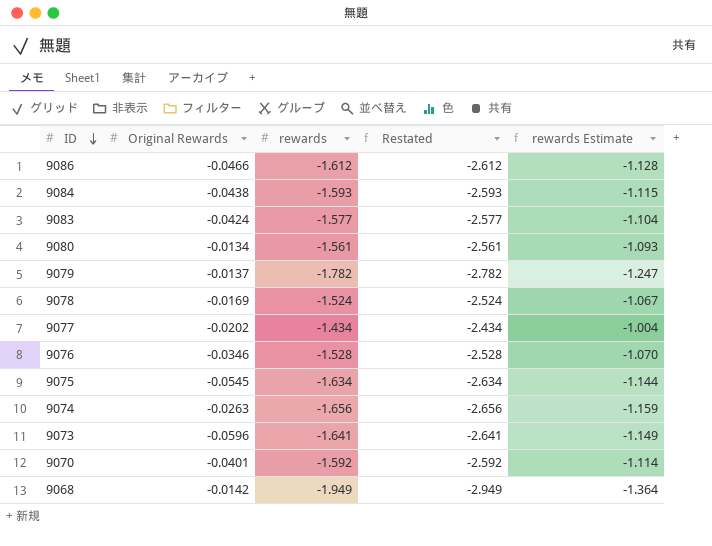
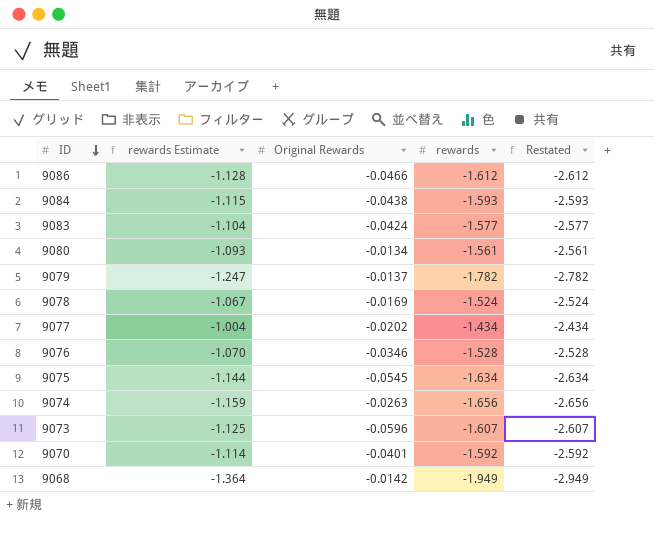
column rewards Estimate | position: 5 -> 2
9073 | rewards Estimate: -1.149 -> -1.125
9073 | rewards: -1.641 -> -1.607
9073 | Restated: -2.641 -> -2.607

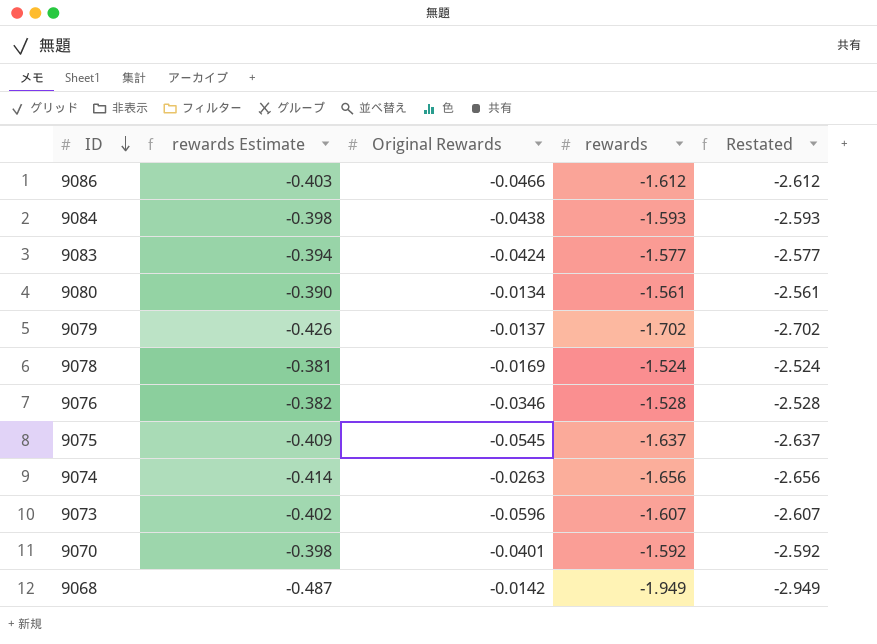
column rewards Estimate | formula: [rewards] * 0.7 -> [rewards] * 0.25
row 9077: -1.004 | -0.0202 | -1.434 | -2.434 -> none
9079 | rewards: -1.782 -> -1.702
9079 | Restated: -2.782 -> -2.702
9075 | rewards: -1.634 -> -1.637
9075 | Restated: -2.634 -> -2.637

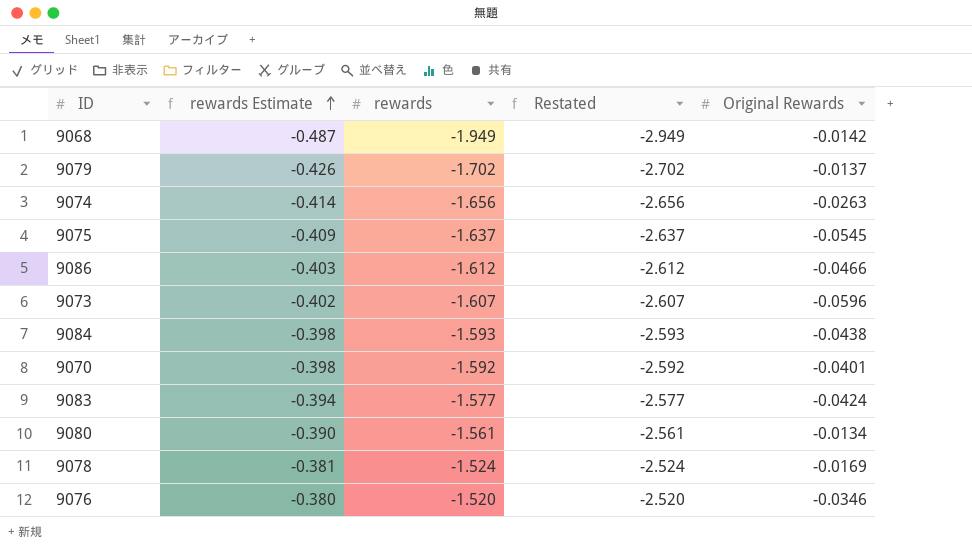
row order: ID descending -> rewards Estimate ascending
column Original Rewards | position: 3 -> 5
9076 | rewards Estimate: -0.382 -> -0.380
9076 | rewards: -1.528 -> -1.520
9076 | Restated: -2.528 -> -2.520

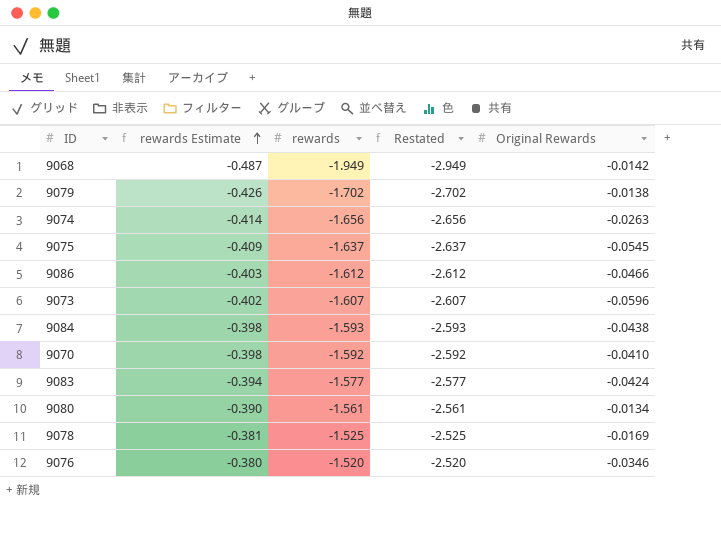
9079 | Original Rewards: -0.0137 -> -0.0138
9070 | Original Rewards: -0.0401 -> -0.0410
9078 | rewards: -1.524 -> -1.525
9078 | Restated: -2.524 -> -2.525

